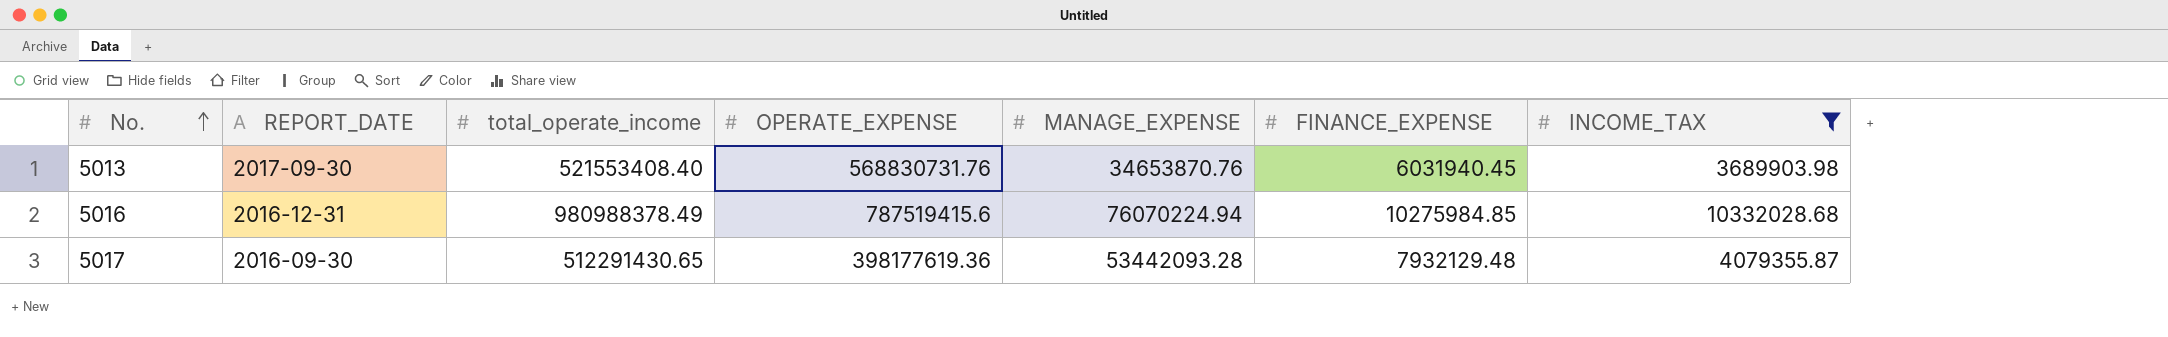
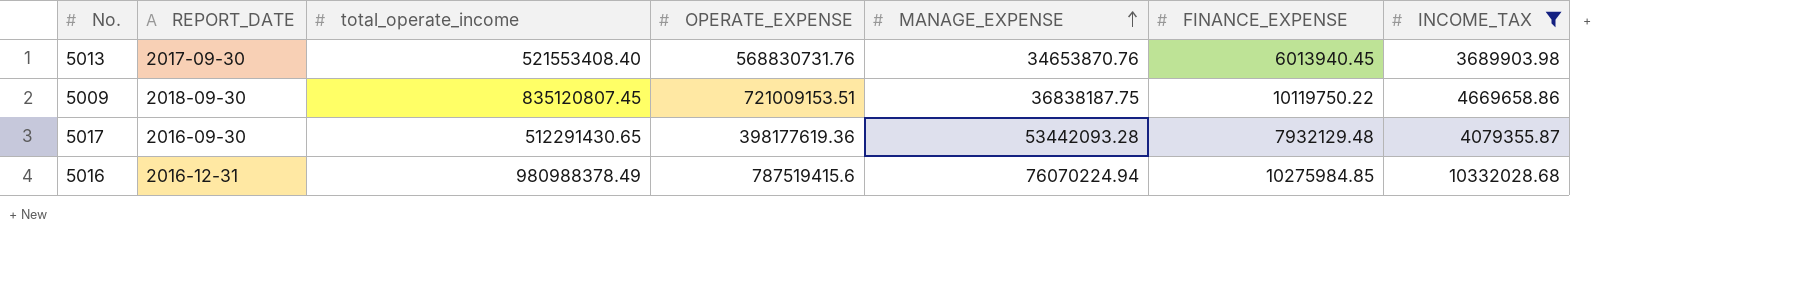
row order: No. ascending -> MANAGE_EXPENSE ascending
5013 | FINANCE_EXPENSE: 6031940.45 -> 6013940.45
row 5009: none -> 2018-09-30 | 835120807.45 | 721009153.51 | 36838187.75 | 10119750.22 | 4669658.86

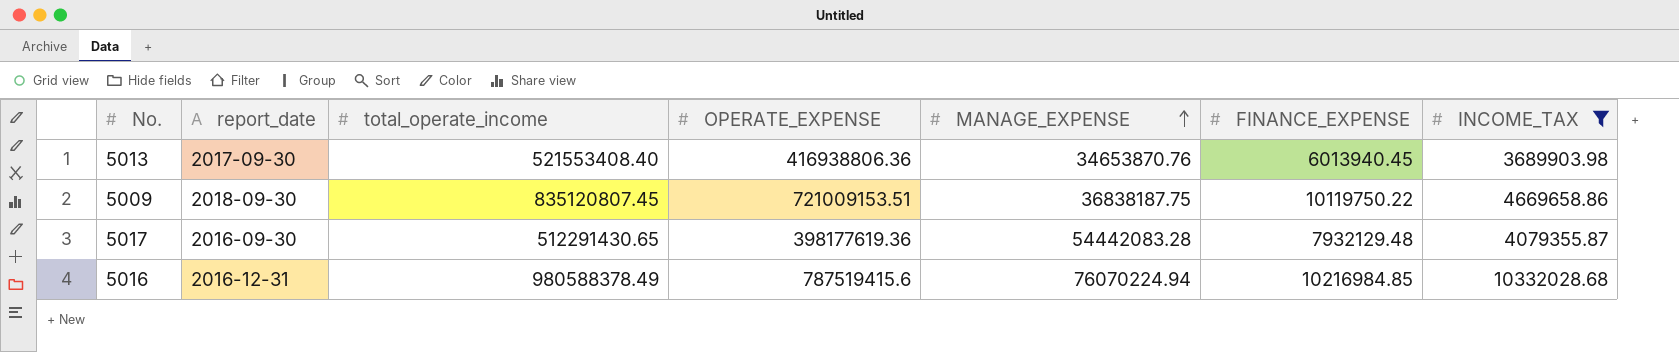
column name: REPORT_DATE -> report_date
5013 | OPERATE_EXPENSE: 568830731.76 -> 416938806.36
5017 | MANAGE_EXPENSE: 53442093.28 -> 54442083.28
5016 | total_operate_income: 980988378.49 -> 980588378.49
5016 | FINANCE_EXPENSE: 10275984.85 -> 10216984.85

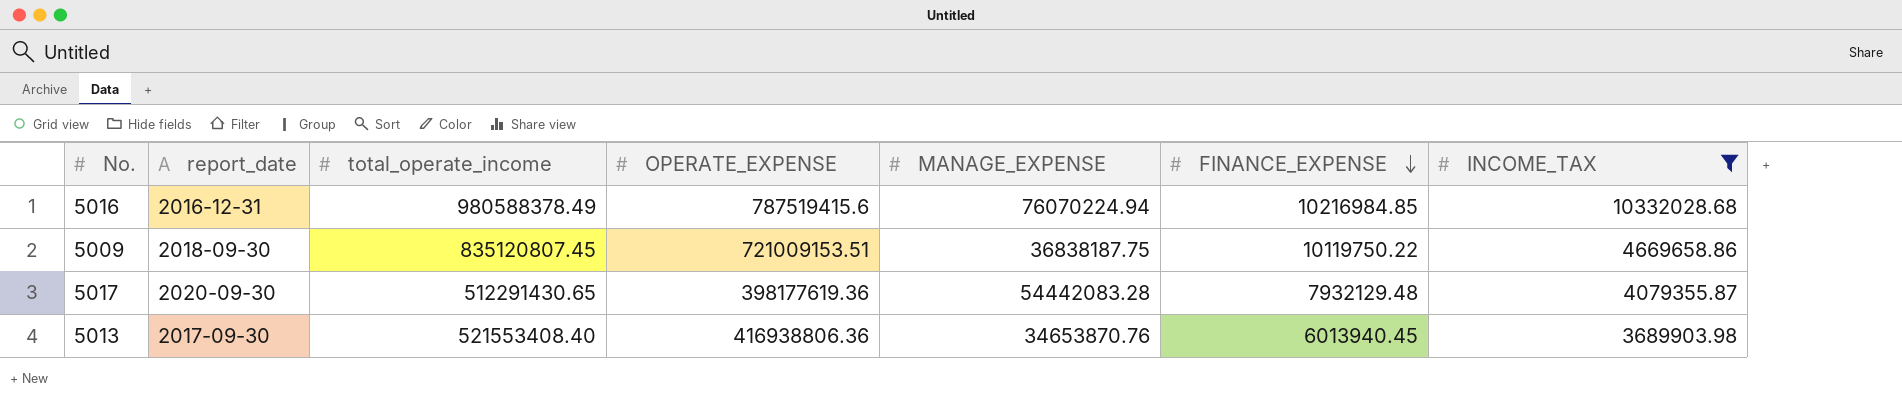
row order: MANAGE_EXPENSE ascending -> FINANCE_EXPENSE descending
5017 | report_date: 2016-09-30 -> 2020-09-30

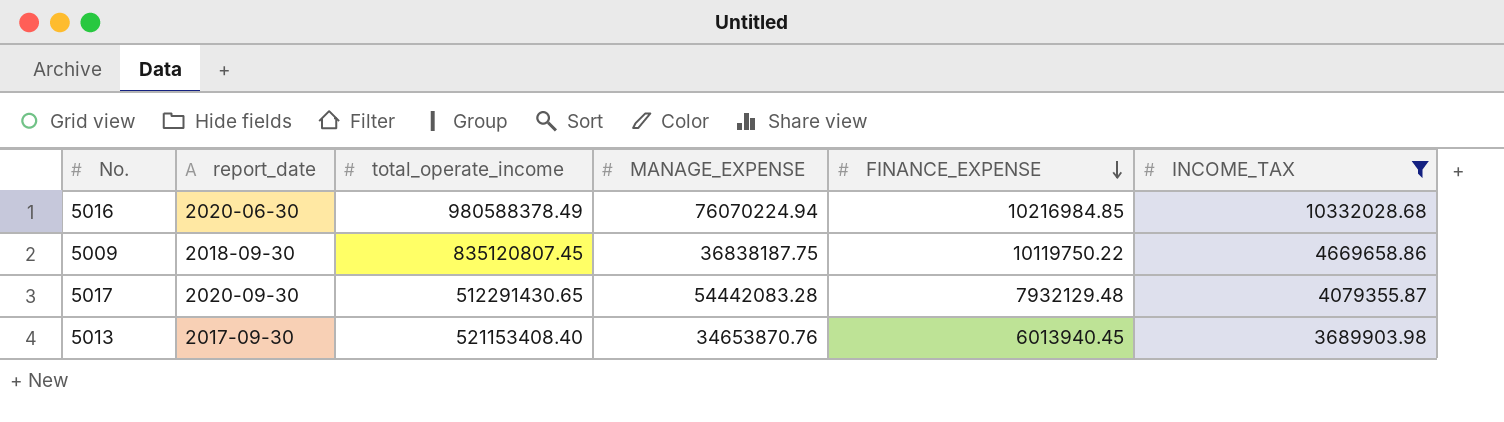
column OPERATE_EXPENSE | position: 4 -> none
5016 | report_date: 2016-12-31 -> 2020-06-30
5013 | total_operate_income: 521553408.40 -> 521153408.40

